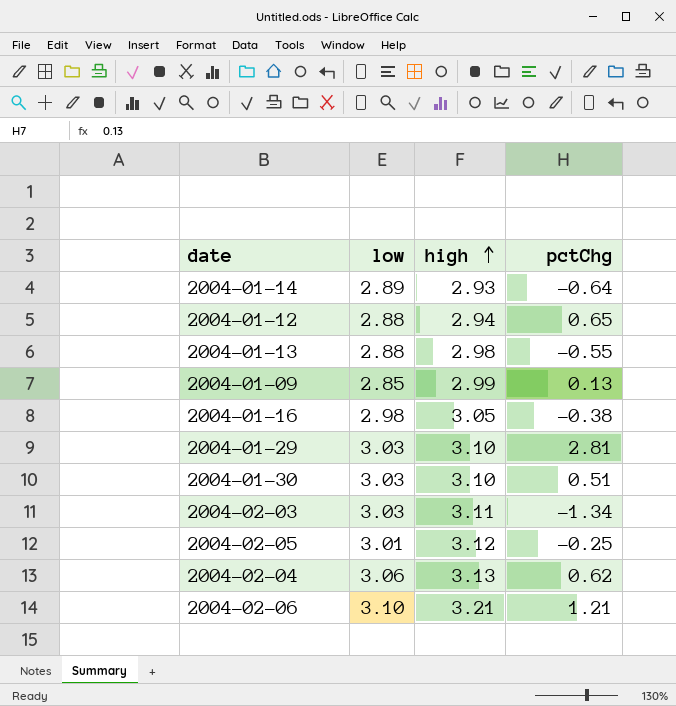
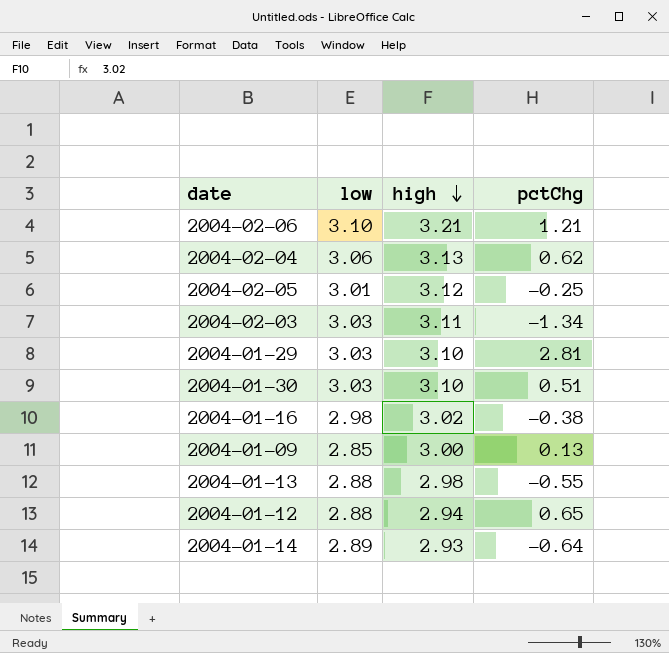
row order: high ascending -> high descending
2004-01-16 | high: 3.05 -> 3.02
2004-01-09 | high: 2.99 -> 3.00

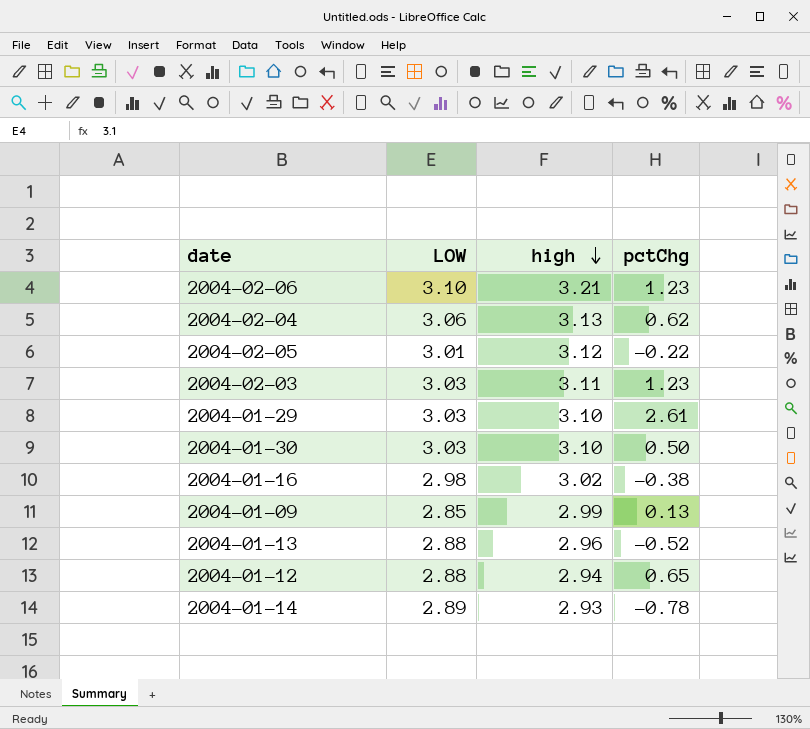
column name: low -> LOW
2004-02-06 | pctChg: 1.21 -> 1.23
2004-02-05 | pctChg: -0.25 -> -0.22
2004-02-03 | pctChg: -1.34 -> 1.23
2004-01-29 | pctChg: 2.81 -> 2.61
2004-01-30 | pctChg: 0.51 -> 0.50
2004-01-09 | high: 3.00 -> 2.99
2004-01-13 | high: 2.98 -> 2.96
2004-01-13 | pctChg: -0.55 -> -0.52
2004-01-14 | pctChg: -0.64 -> -0.78

